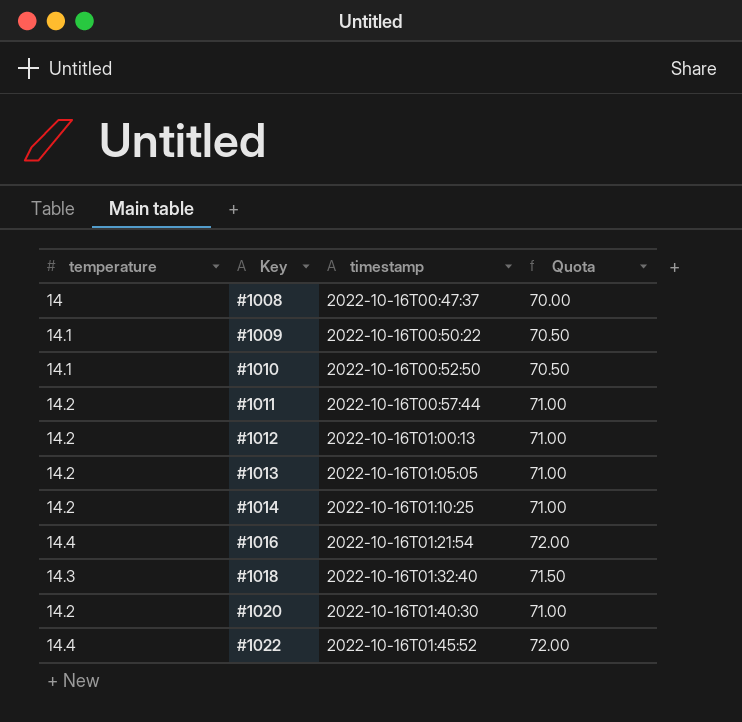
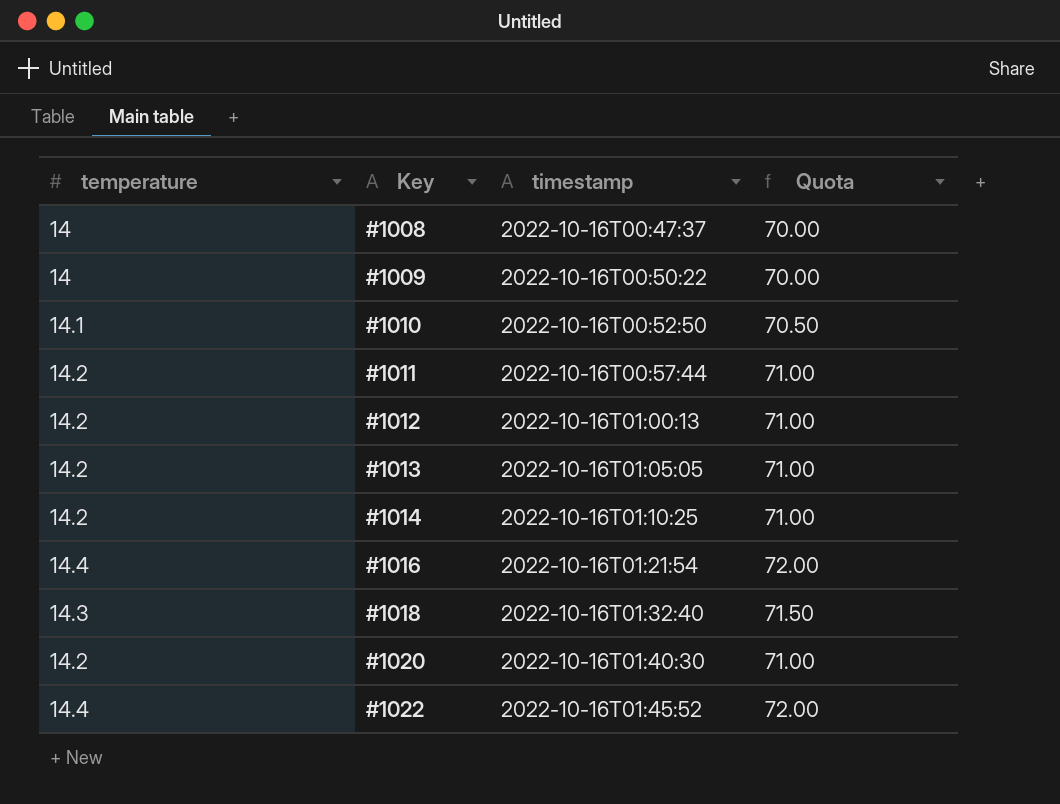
#1009 | temperature: 14.1 -> 14
#1009 | Quota: 70.50 -> 70.00

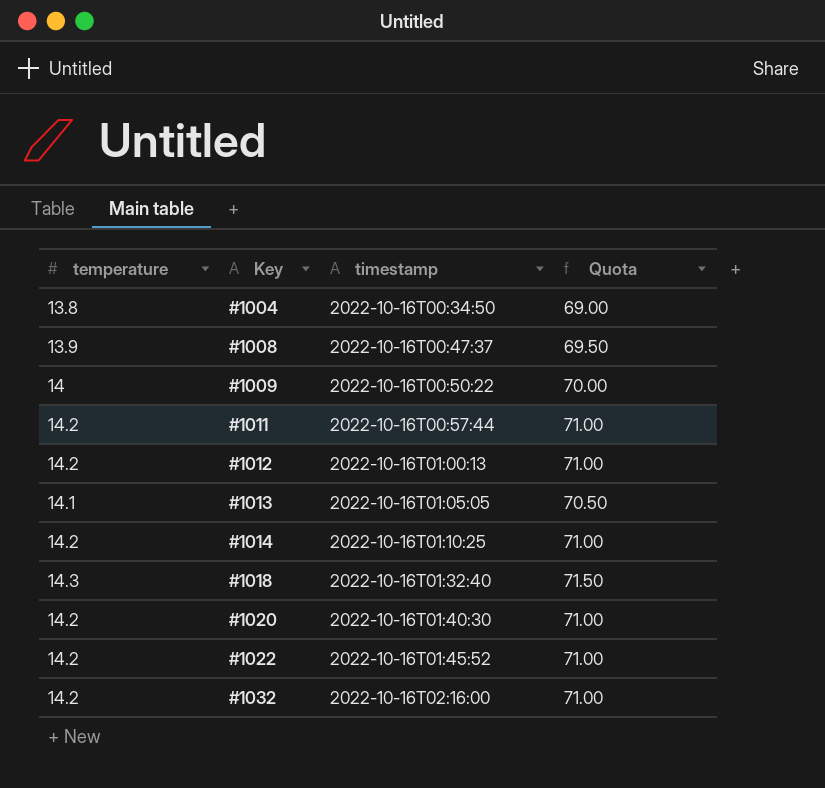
row #1010: 14.1 | 2022-10-16T00:52:50 | 70.50 -> none
row #1016: 14.4 | 2022-10-16T01:21:54 | 72.00 -> none
row #1004: none -> 13.8 | 2022-10-16T00:34:50 | 69.00
#1008 | temperature: 14 -> 13.9
#1008 | Quota: 70.00 -> 69.50
#1013 | temperature: 14.2 -> 14.1
#1013 | Quota: 71.00 -> 70.50
#1022 | temperature: 14.4 -> 14.2
#1022 | Quota: 72.00 -> 71.00
row #1032: none -> 14.2 | 2022-10-16T02:16:00 | 71.00

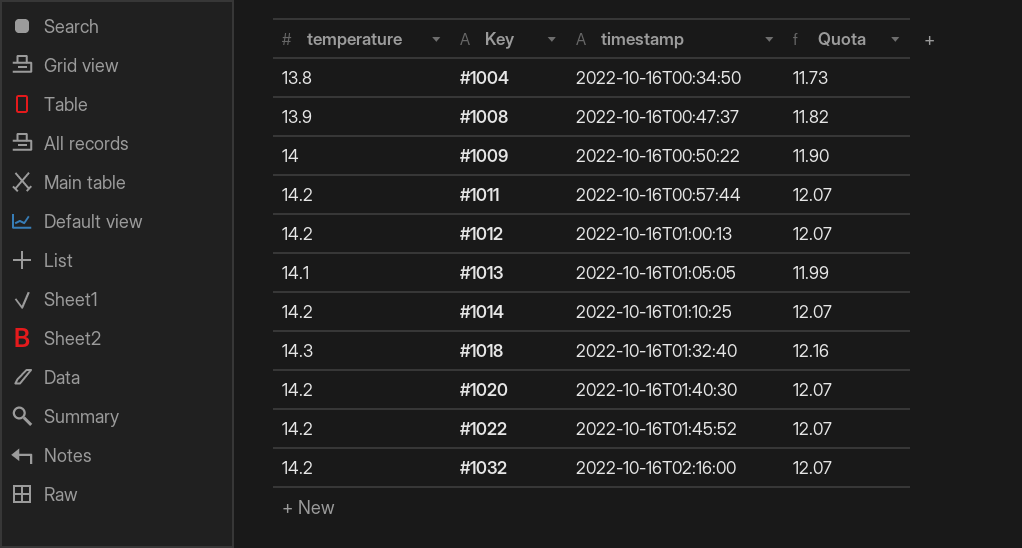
column Quota | formula: [temperature] * 5 -> [temperature] * 0.85

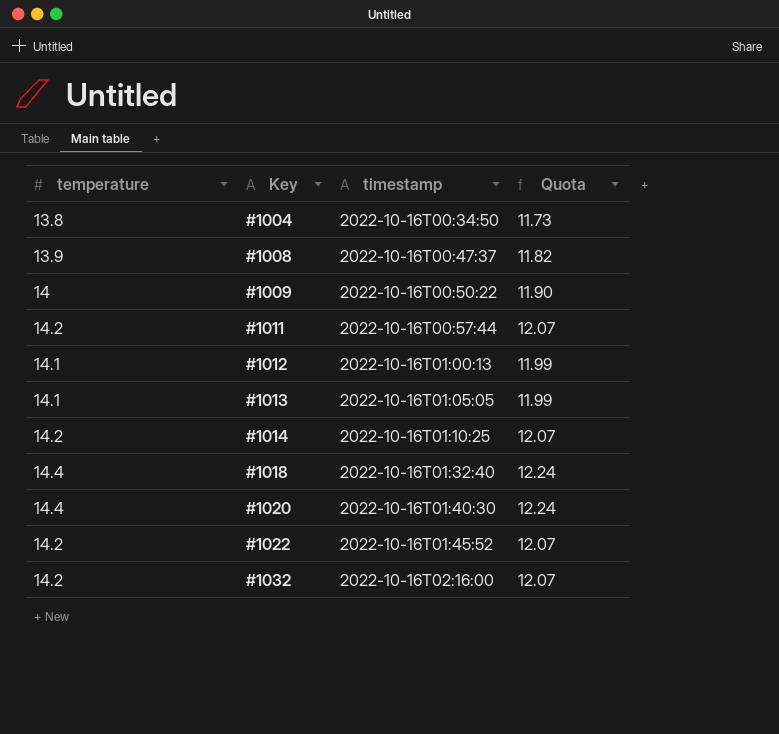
#1012 | temperature: 14.2 -> 14.1
#1012 | Quota: 12.07 -> 11.99
#1018 | temperature: 14.3 -> 14.4
#1018 | Quota: 12.16 -> 12.24
#1020 | temperature: 14.2 -> 14.4
#1020 | Quota: 12.07 -> 12.24

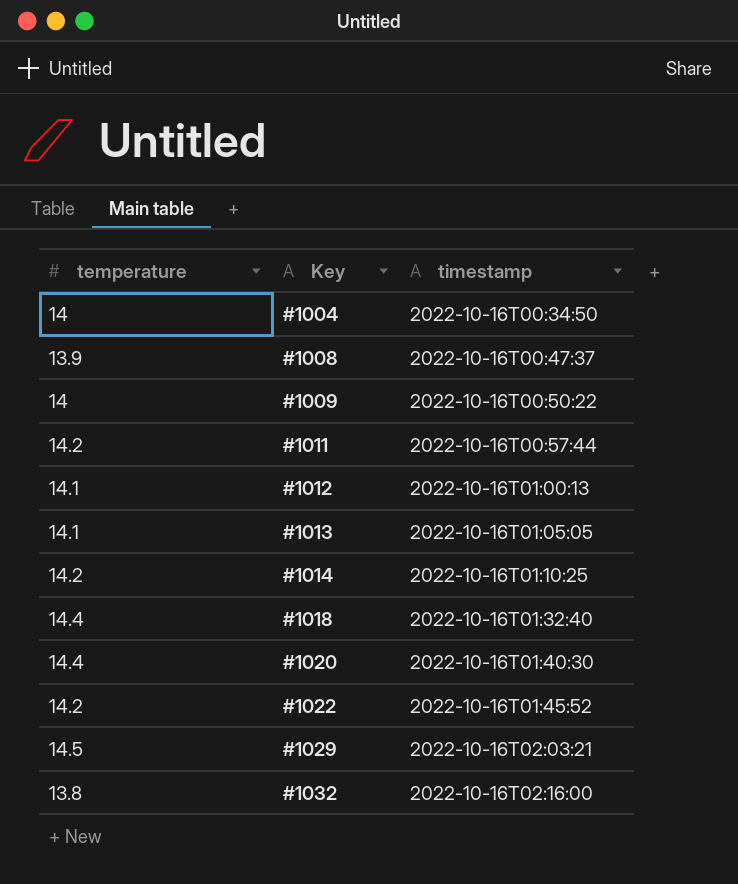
column Quota | formula: [temperature] * 0.85 -> none
#1004 | temperature: 13.8 -> 14
row #1029: none -> 14.5 | 2022-10-16T02:03:21
#1032 | temperature: 14.2 -> 13.8

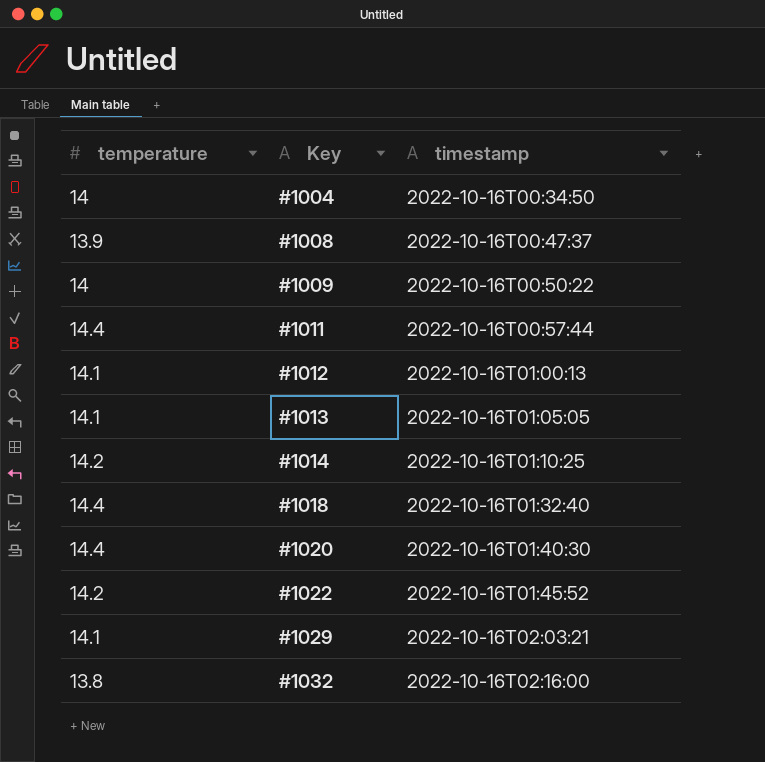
#1011 | temperature: 14.2 -> 14.4
#1029 | temperature: 14.5 -> 14.1

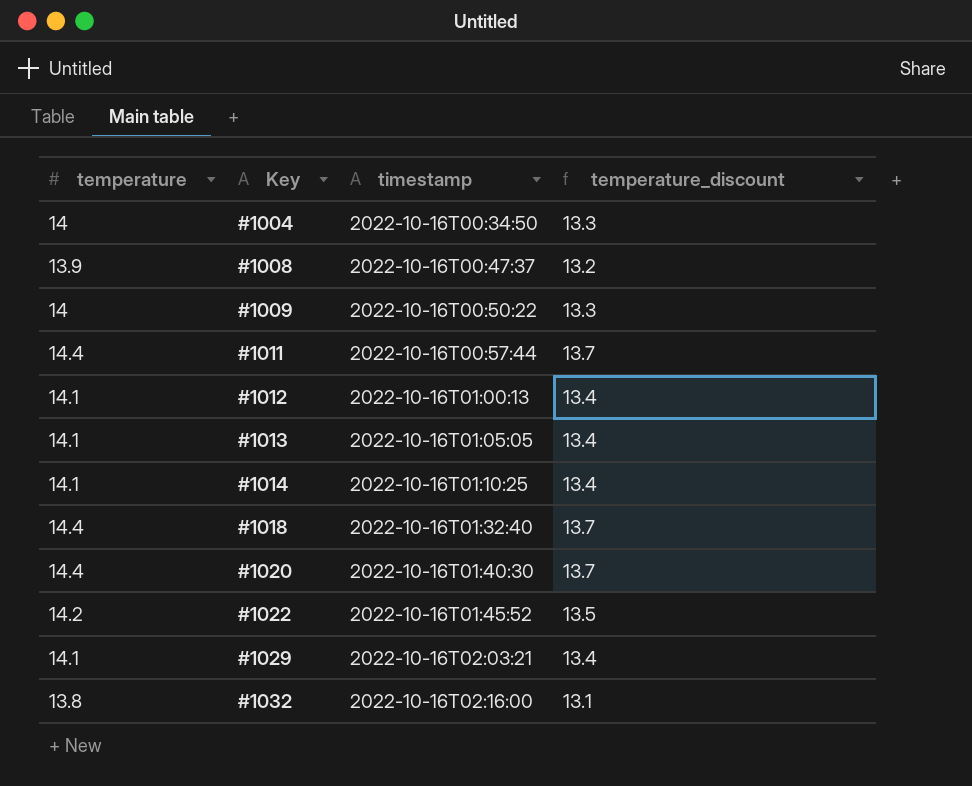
column temperature_discount | formula: none -> [temperature] * 0.95
#1014 | temperature: 14.2 -> 14.1

